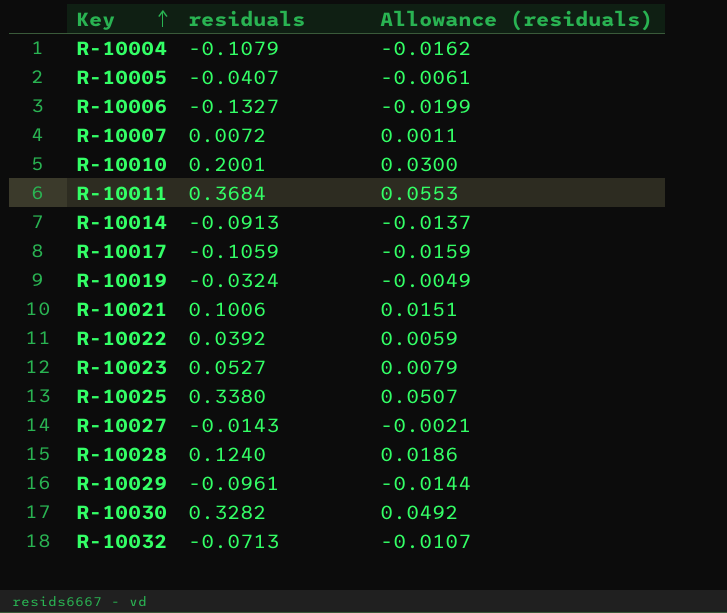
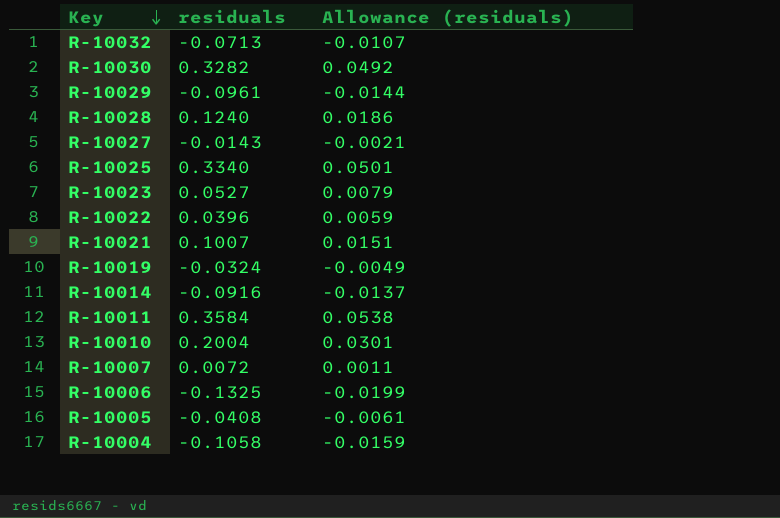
row order: Key ascending -> Key descending
row R-10017: -0.1059 | -0.0159 -> none
R-10025 | residuals: 0.3380 -> 0.3340
R-10025 | Allowance (residuals): 0.0507 -> 0.0501
R-10022 | residuals: 0.0392 -> 0.0396
R-10021 | residuals: 0.1006 -> 0.1007
R-10014 | residuals: -0.0913 -> -0.0916
R-10011 | residuals: 0.3684 -> 0.3584
R-10011 | Allowance (residuals): 0.0553 -> 0.0538
R-10010 | residuals: 0.2001 -> 0.2004
R-10010 | Allowance (residuals): 0.0300 -> 0.0301
R-10006 | residuals: -0.1327 -> -0.1325
R-10005 | residuals: -0.0407 -> -0.0408
R-10004 | residuals: -0.1079 -> -0.1058
R-10004 | Allowance (residuals): -0.0162 -> -0.0159

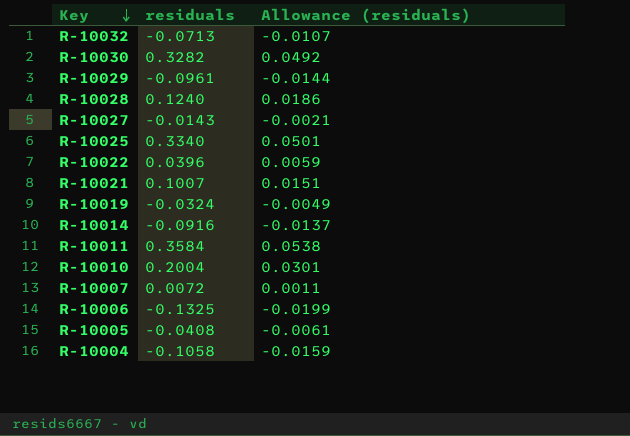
row R-10023: 0.0527 | 0.0079 -> none

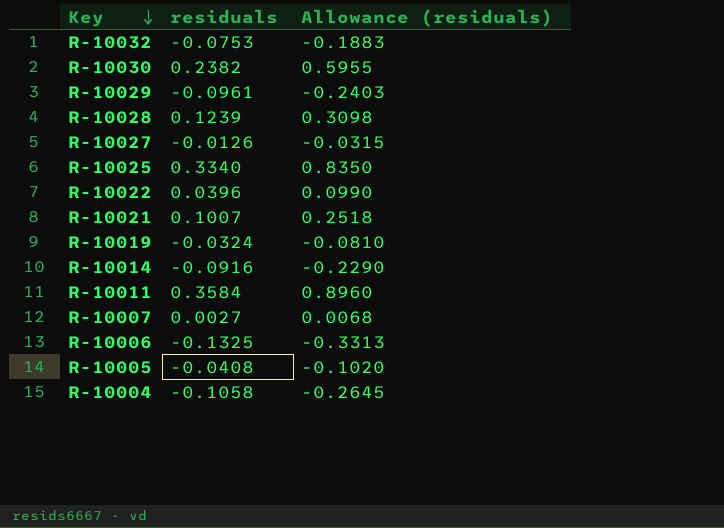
column Allowance (residuals) | formula: [residuals] * 0.15 -> [residuals] * 2.5
row R-10010: 0.2004 | 0.0301 -> none
R-10032 | residuals: -0.0713 -> -0.0753
R-10030 | residuals: 0.3282 -> 0.2382
R-10028 | residuals: 0.1240 -> 0.1239
R-10027 | residuals: -0.0143 -> -0.0126
R-10007 | residuals: 0.0072 -> 0.0027

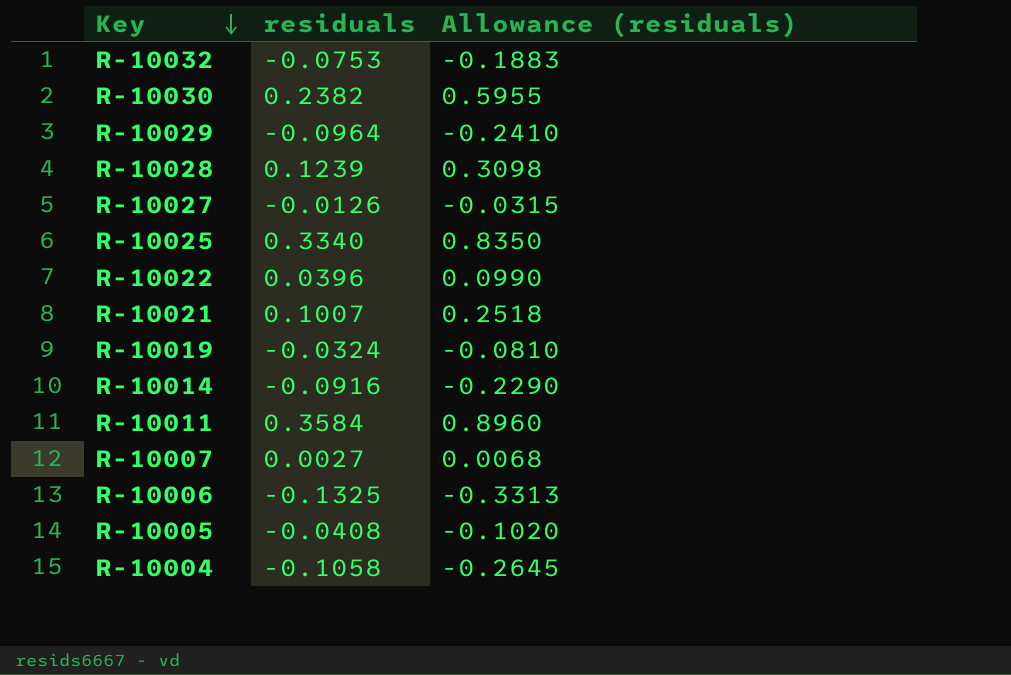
R-10029 | residuals: -0.0961 -> -0.0964
R-10029 | Allowance (residuals): -0.2403 -> -0.2410

